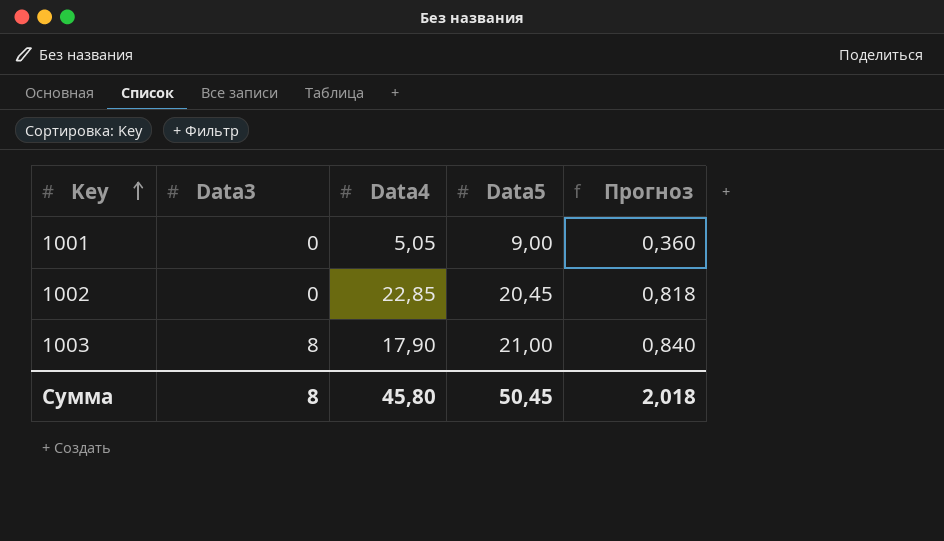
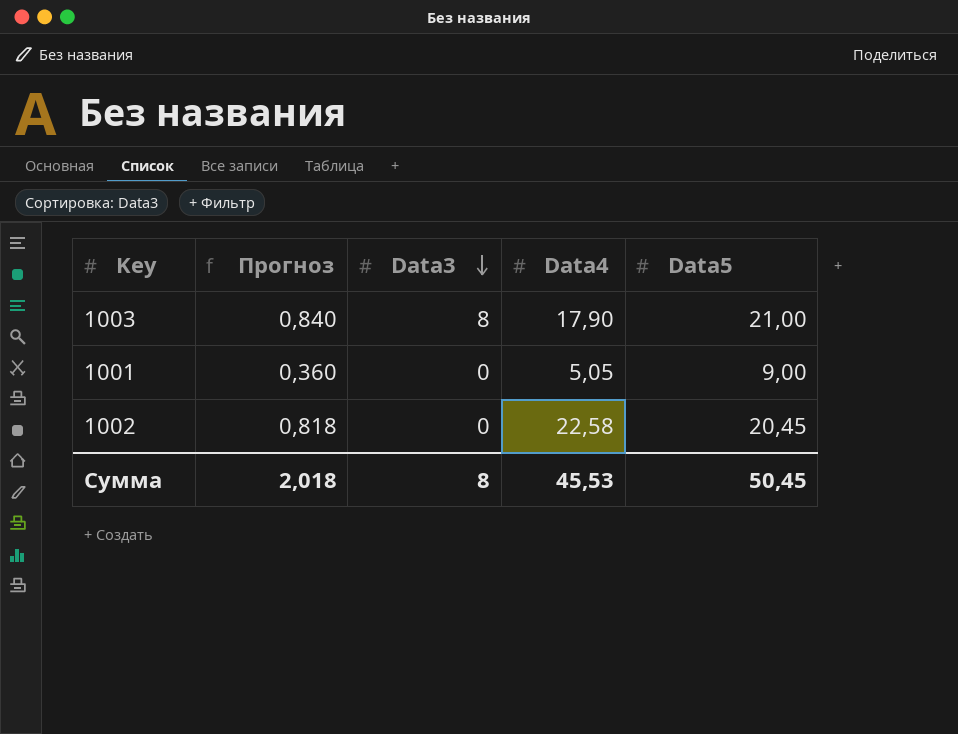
row order: Key ascending -> Data3 descending
column Прогноз | position: 5 -> 2
1002 | Data4: 22,85 -> 22,58
Сумма | Data4: 45,80 -> 45,53

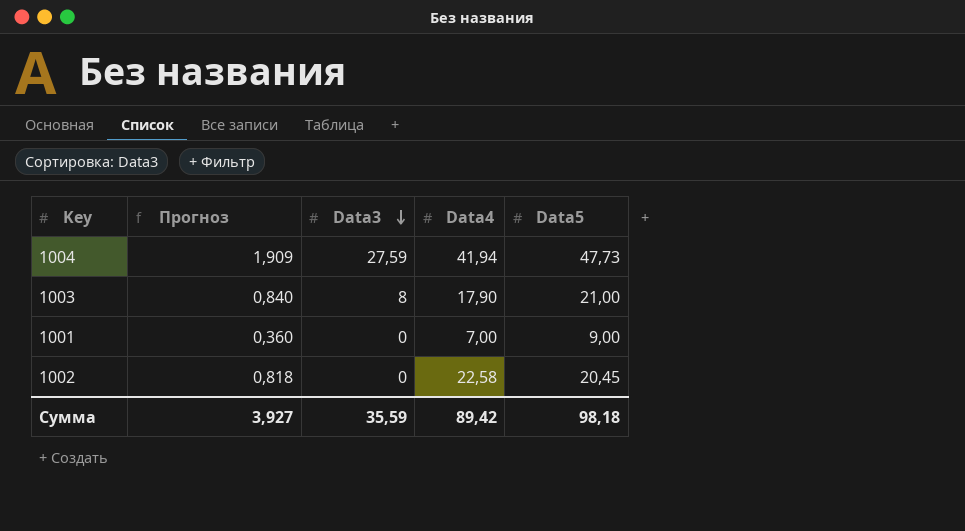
row 1004: none -> 1,909 | 27,59 | 41,94 | 47,73
1001 | Data4: 5,05 -> 7,00
Сумма | Прогноз: 2,018 -> 3,927
Сумма | Data3: 8 -> 35,59
Сумма | Data4: 45,53 -> 89,42
Сумма | Data5: 50,45 -> 98,18

